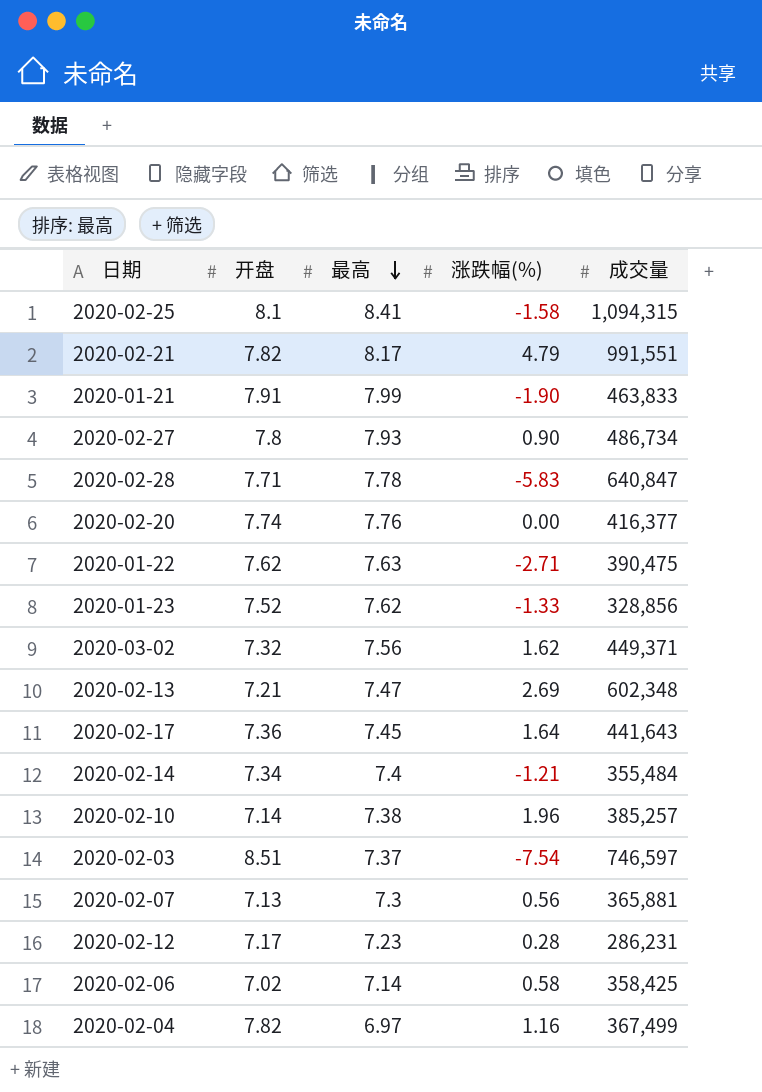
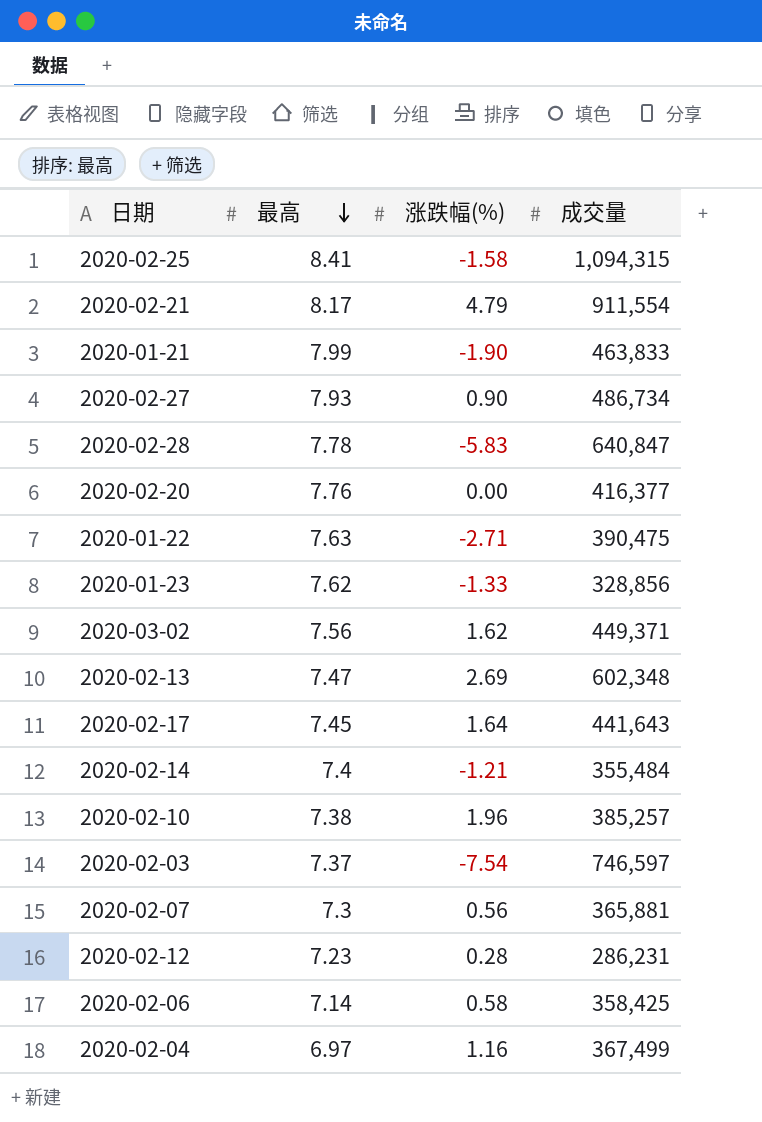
column 开盘 | position: 2 -> none
2020-02-21 | 成交量: 991,551 -> 911,554

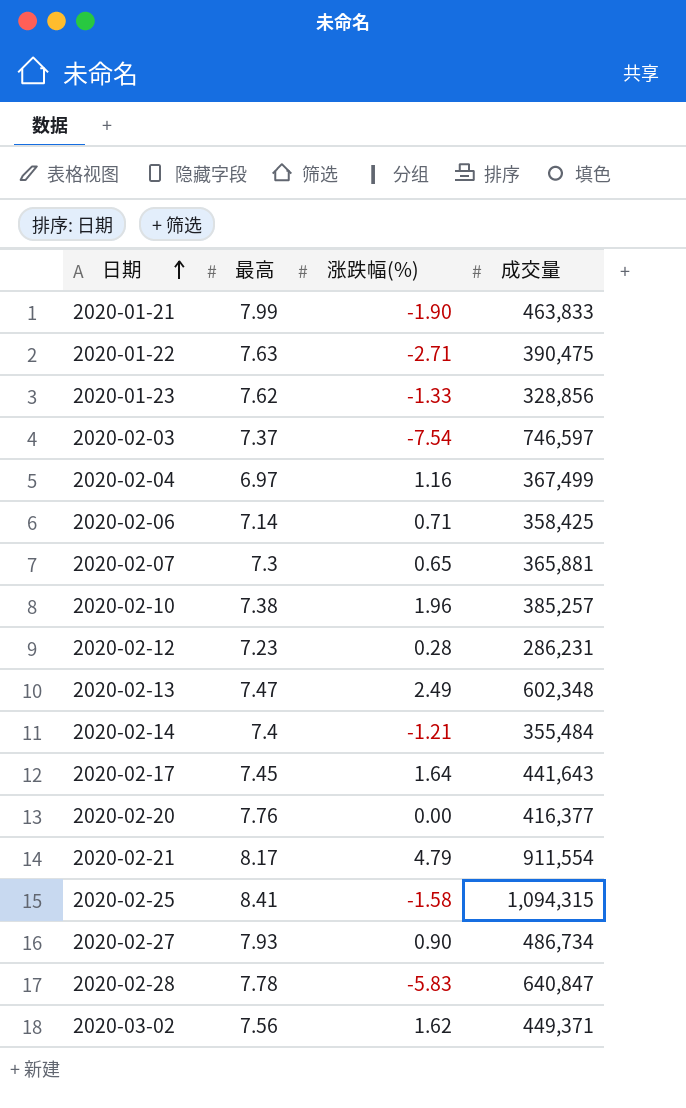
row order: 最高 descending -> 日期 ascending
2020-02-06 | 涨跌幅(%): 0.58 -> 0.71
2020-02-07 | 涨跌幅(%): 0.56 -> 0.65
2020-02-13 | 涨跌幅(%): 2.69 -> 2.49

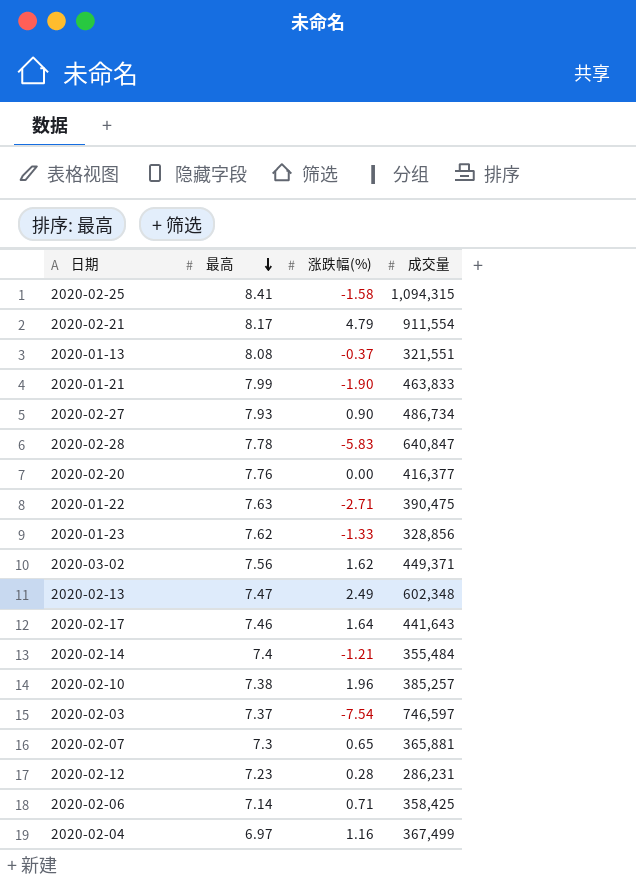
row order: 日期 ascending -> 最高 descending
row 2020-01-13: none -> 8.08 | -0.37 | 321,551
2020-02-17 | 最高: 7.45 -> 7.46

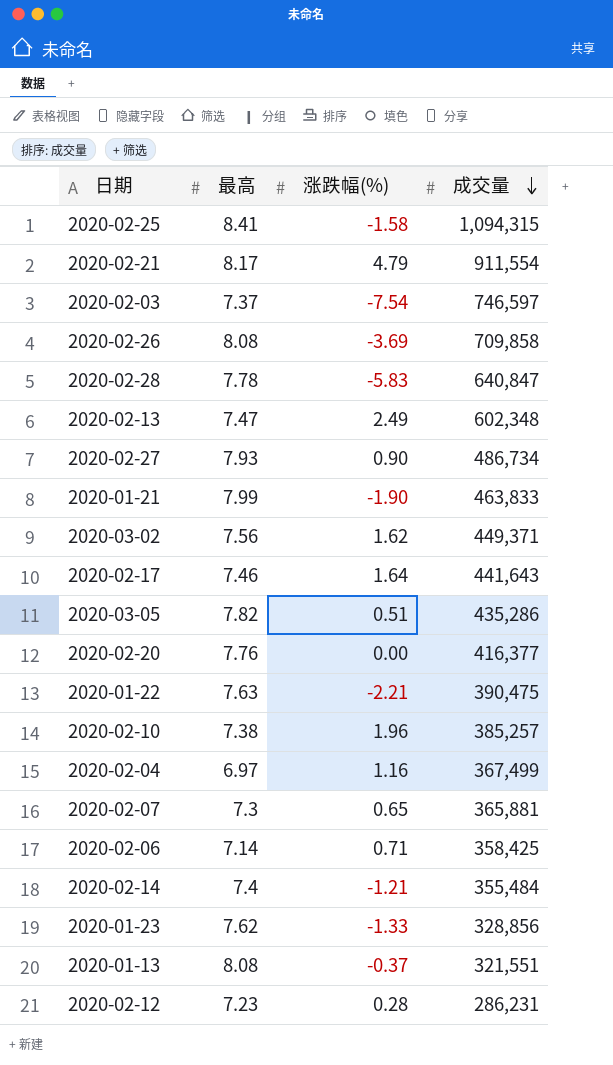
row order: 最高 descending -> 成交量 descending
row 2020-02-26: none -> 8.08 | -3.69 | 709,858
row 2020-03-05: none -> 7.82 | 0.51 | 435,286
2020-01-22 | 涨跌幅(%): -2.71 -> -2.21

